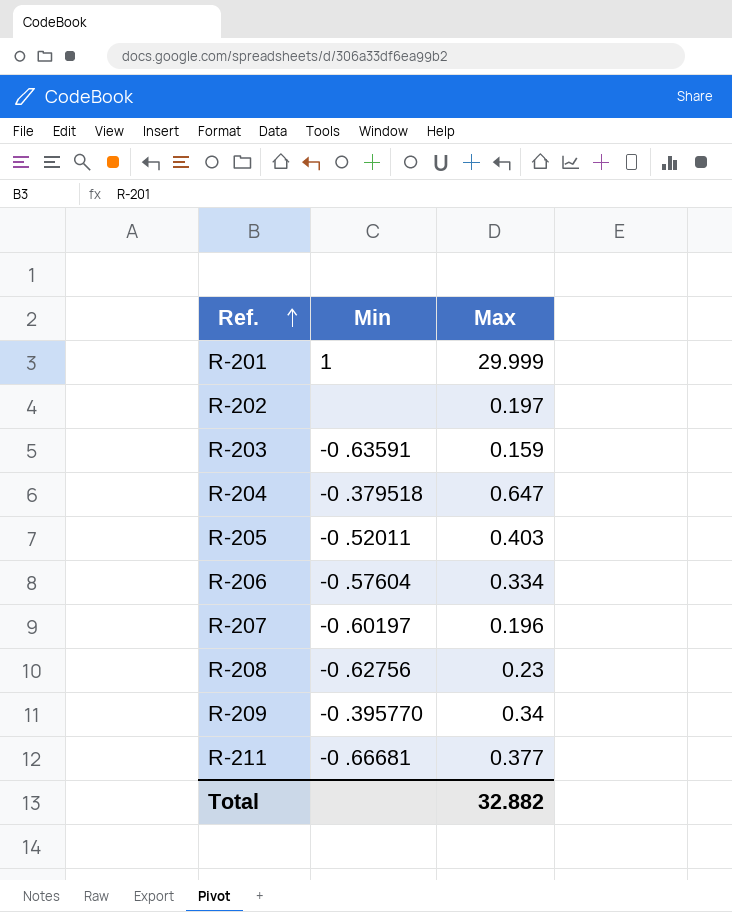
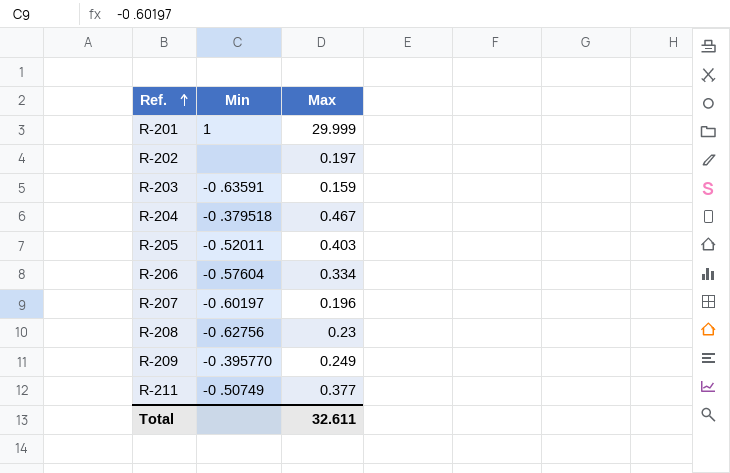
R-204 | Max: 0.647 -> 0.467
R-209 | Max: 0.34 -> 0.249
R-211 | Min: -0 .66681 -> -0 .50749
Total | Max: 32.882 -> 32.611

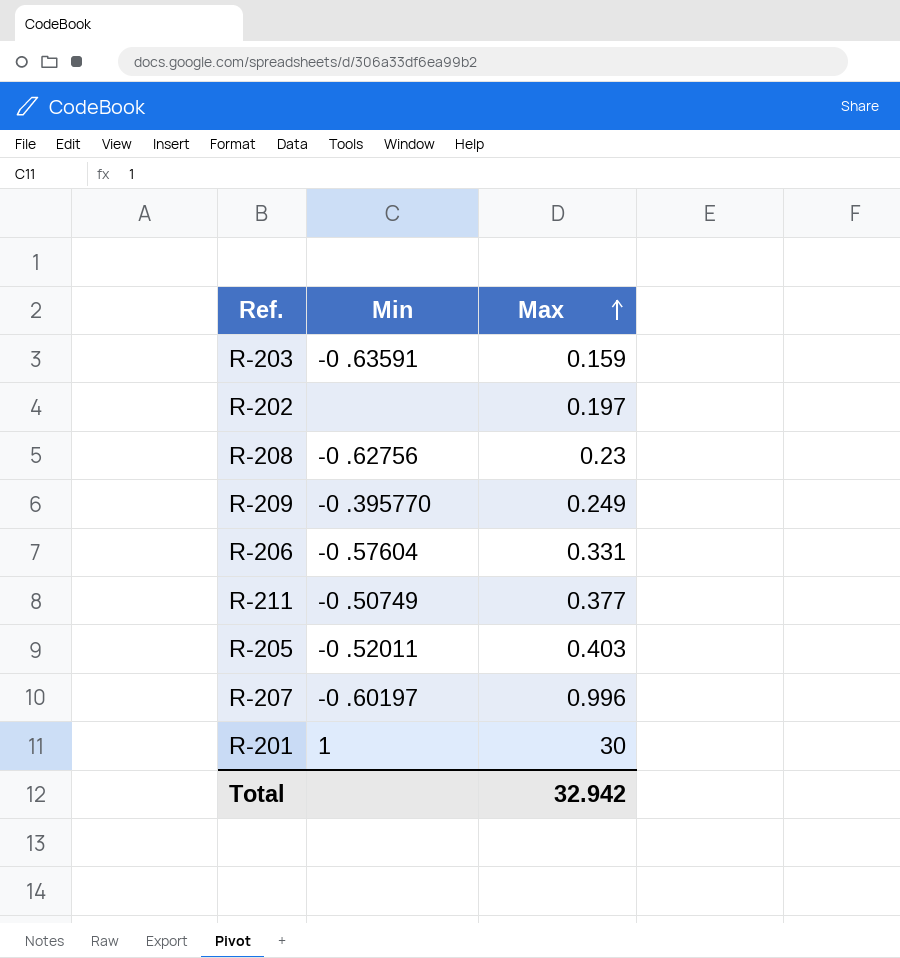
row order: Ref. ascending -> Max ascending
row R-204: -0 .379518 | 0.467 -> none
R-206 | Max: 0.334 -> 0.331
R-207 | Max: 0.196 -> 0.996
R-201 | Max: 29.999 -> 30
Total | Max: 32.611 -> 32.942

